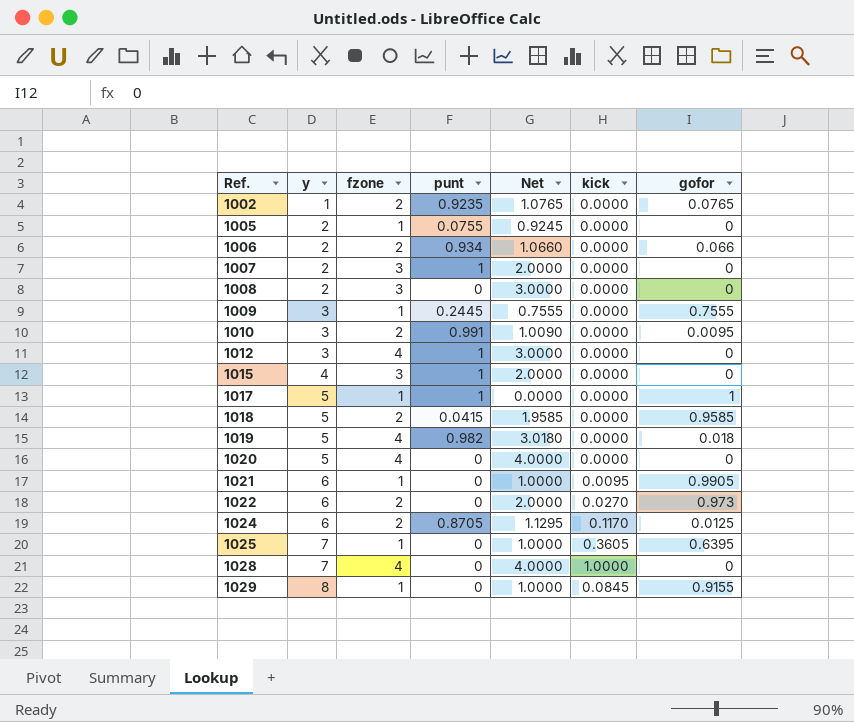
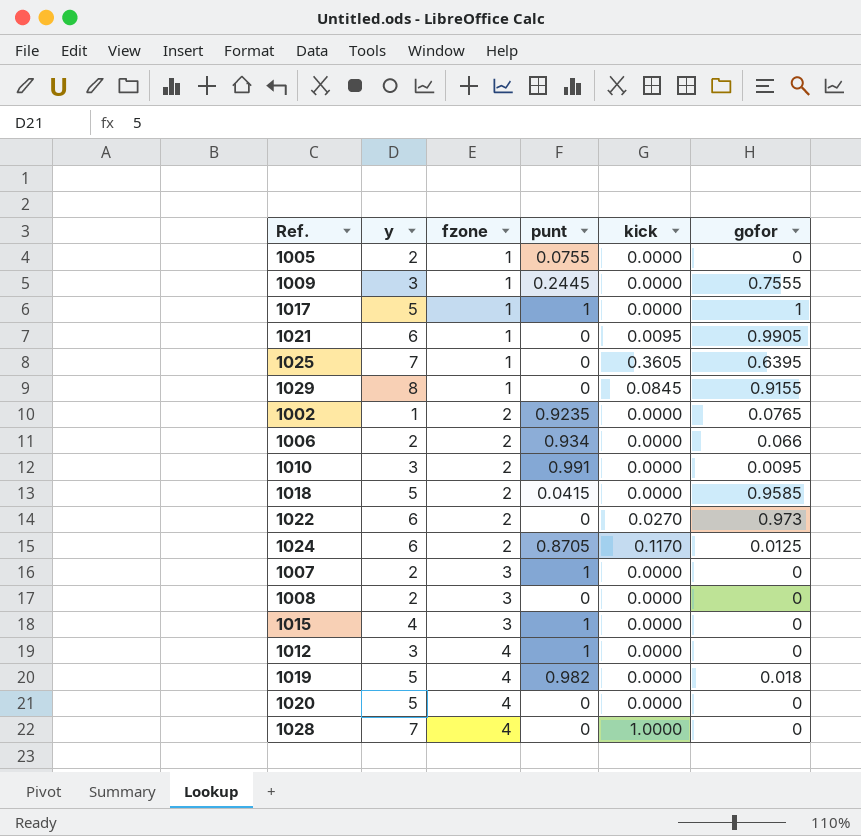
row order: Ref. ascending -> fzone ascending
column Net | formula: [fzone] - [punt] -> none

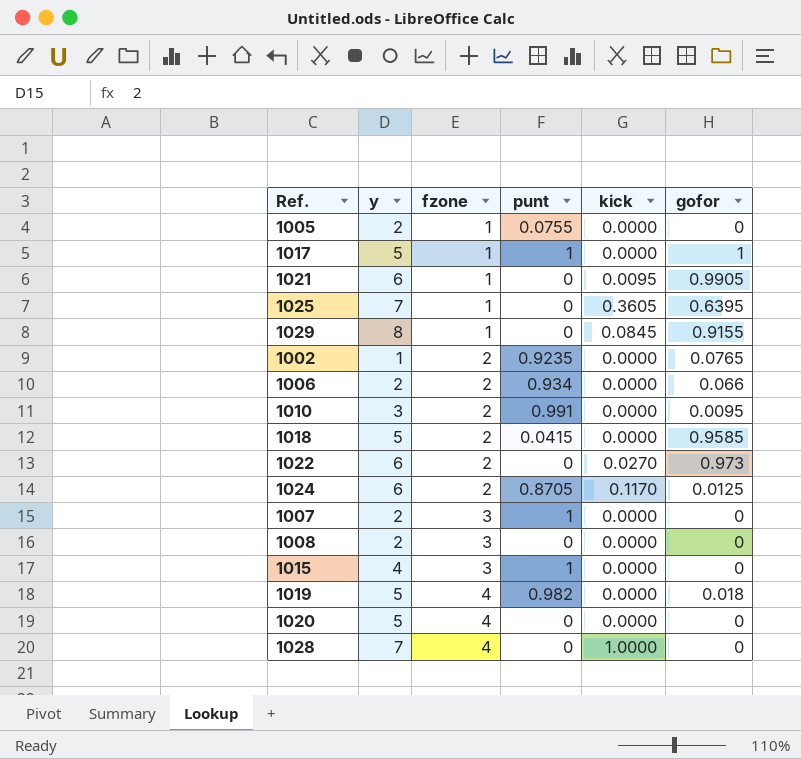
row 1009: 3 | 1 | 0.2445 | 0.0000 | 0.7555 -> none
row 1012: 3 | 4 | 1 | 0.0000 | 0 -> none

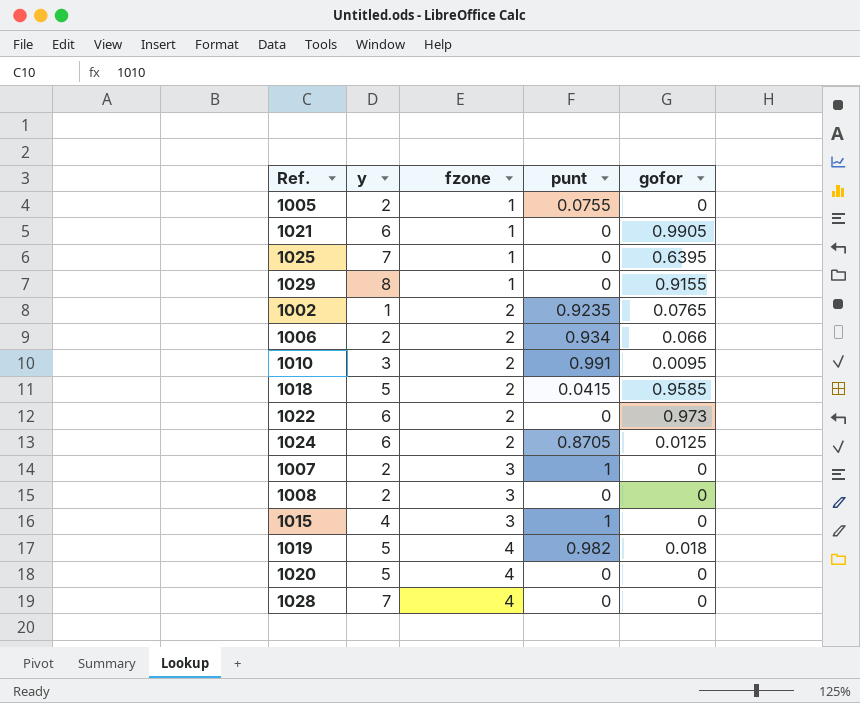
column kick | position: 5 -> none
row 1017: 5 | 1 | 1 | 0.0000 | 1 -> none

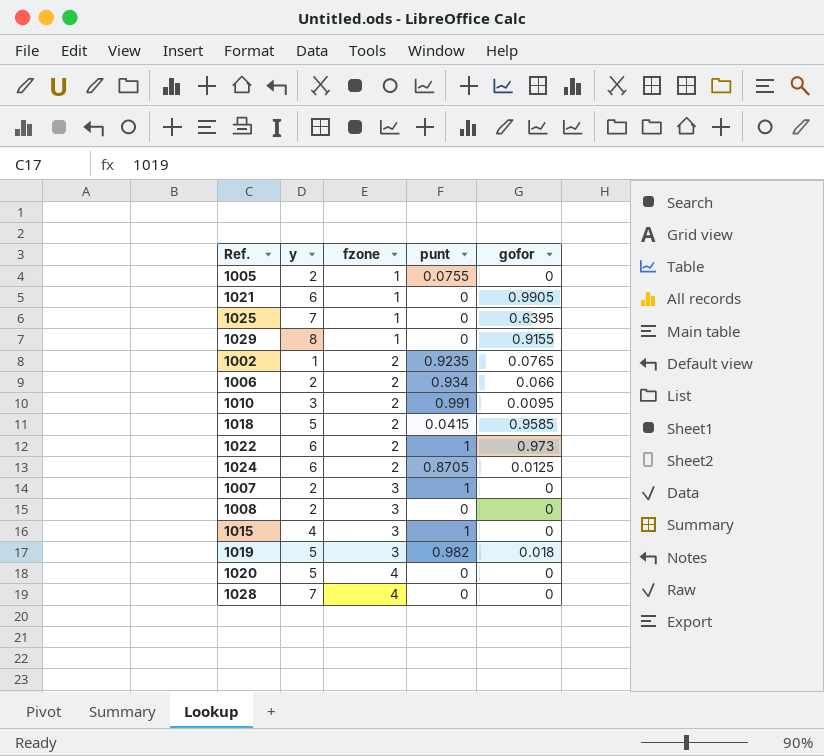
1022 | punt: 0 -> 1
1019 | fzone: 4 -> 3

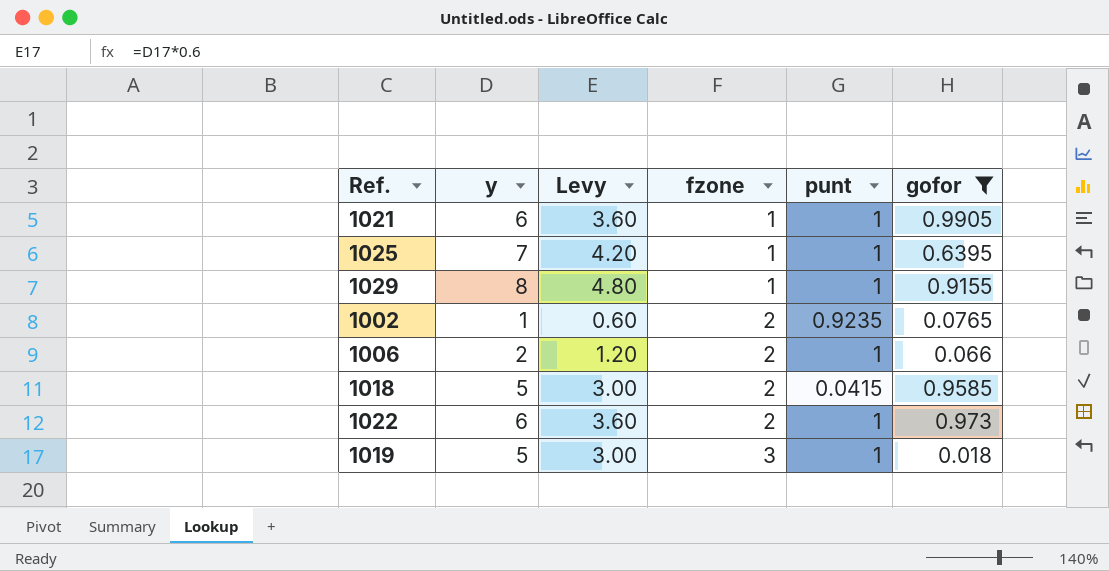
filter: none -> gofor >= 0.018
column Levy | formula: none -> [y] * 0.6
1021 | punt: 0 -> 1
1025 | punt: 0 -> 1
1029 | punt: 0 -> 1
1006 | punt: 0.934 -> 1
1019 | punt: 0.982 -> 1

